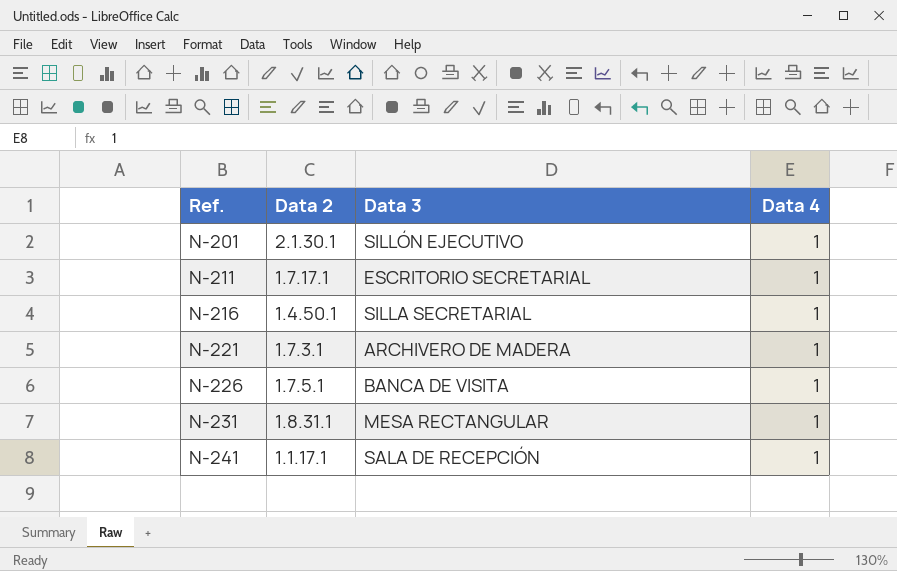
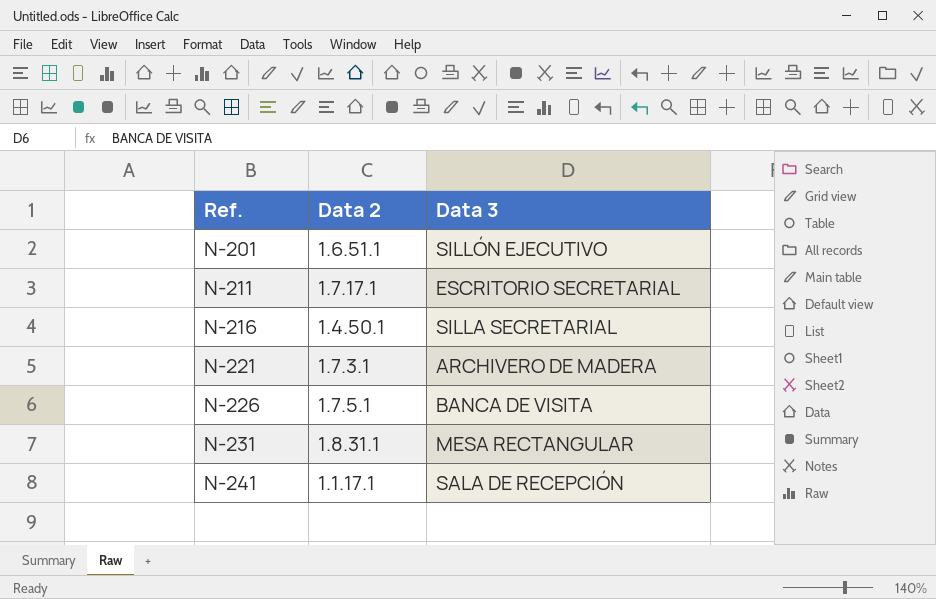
column Data 4 | position: 4 -> none
N-201 | Data 2: 2.1.30.1 -> 1.6.51.1

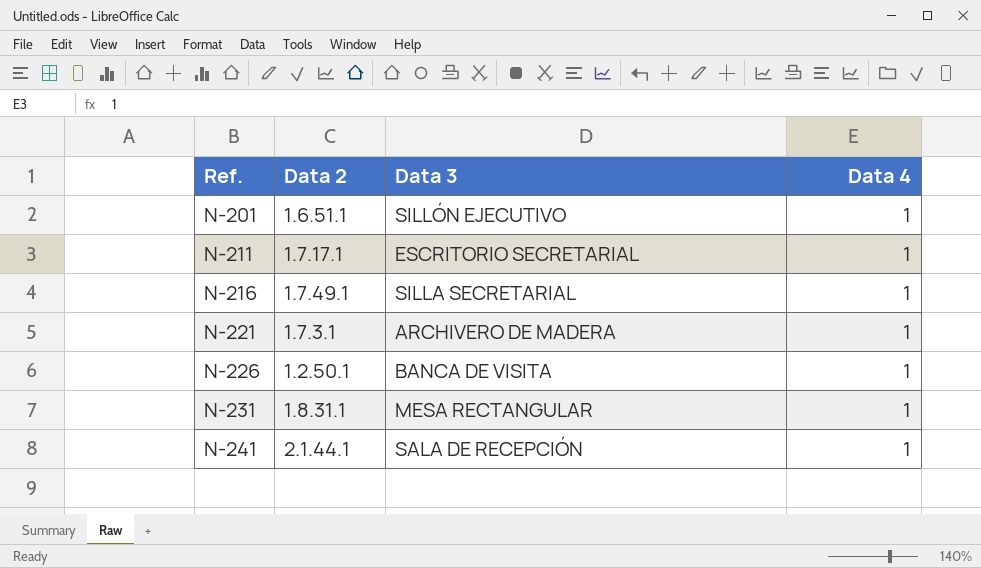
column Data 4 | position: none -> 4
N-216 | Data 2: 1.4.50.1 -> 1.7.49.1
N-226 | Data 2: 1.7.5.1 -> 1.2.50.1
N-241 | Data 2: 1.1.17.1 -> 2.1.44.1

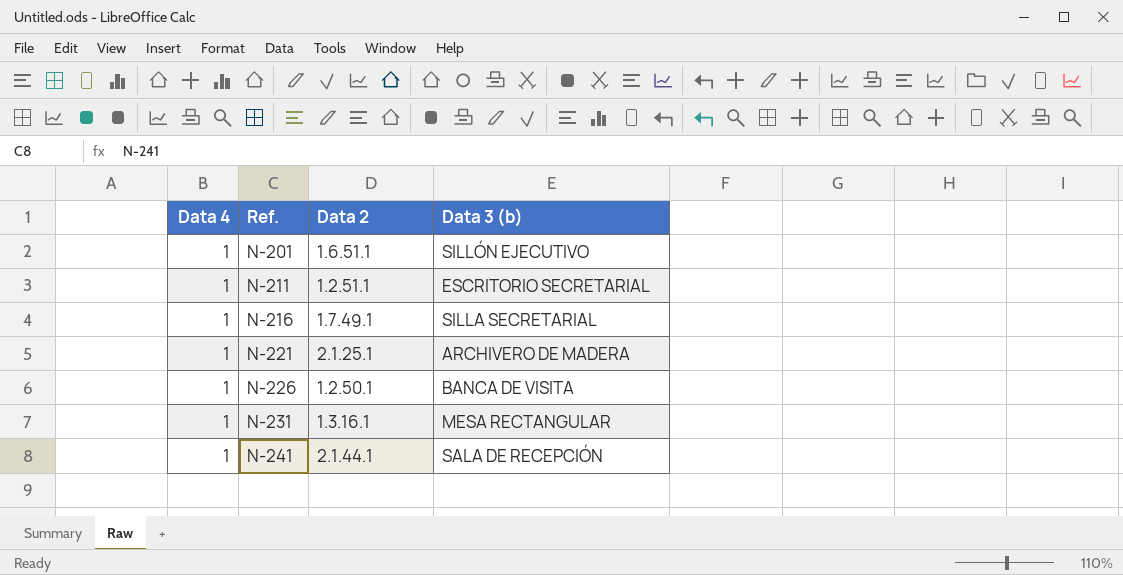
column Data 4 | position: 4 -> 1
column name: Data 3 -> Data 3 (b)
N-211 | Data 2: 1.7.17.1 -> 1.2.51.1
N-221 | Data 2: 1.7.3.1 -> 2.1.25.1
N-231 | Data 2: 1.8.31.1 -> 1.3.16.1

